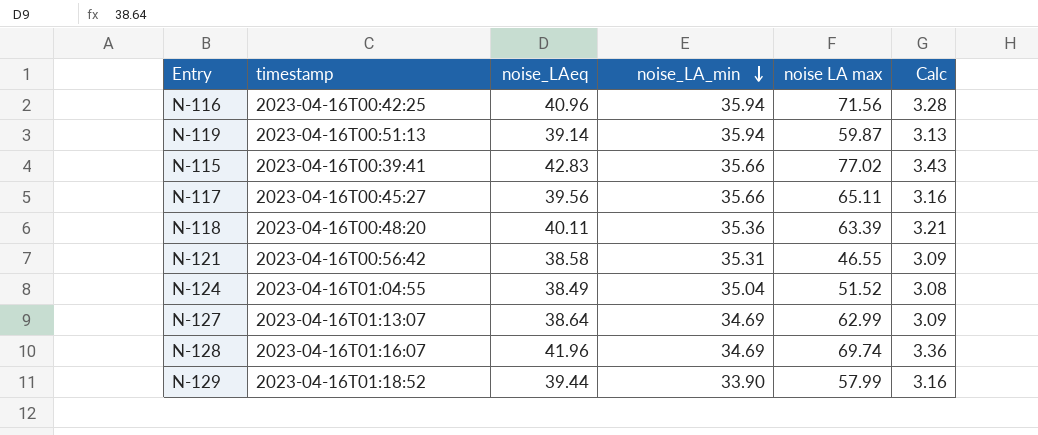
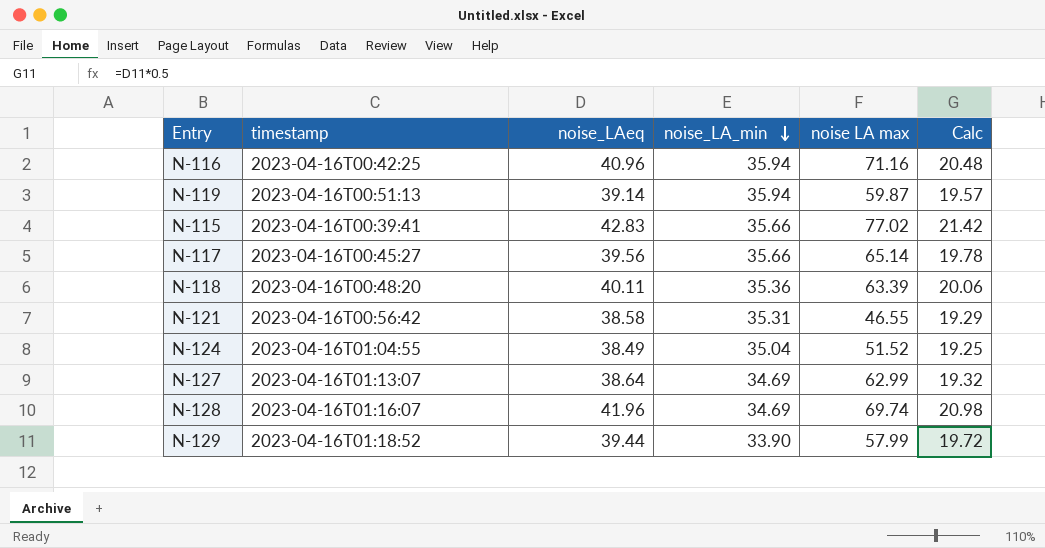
column Calc | formula: [noise_LAeq] * 0.08 -> [noise_LAeq] * 0.5
N-116 | noise LA max: 71.56 -> 71.16
N-117 | noise LA max: 65.11 -> 65.14

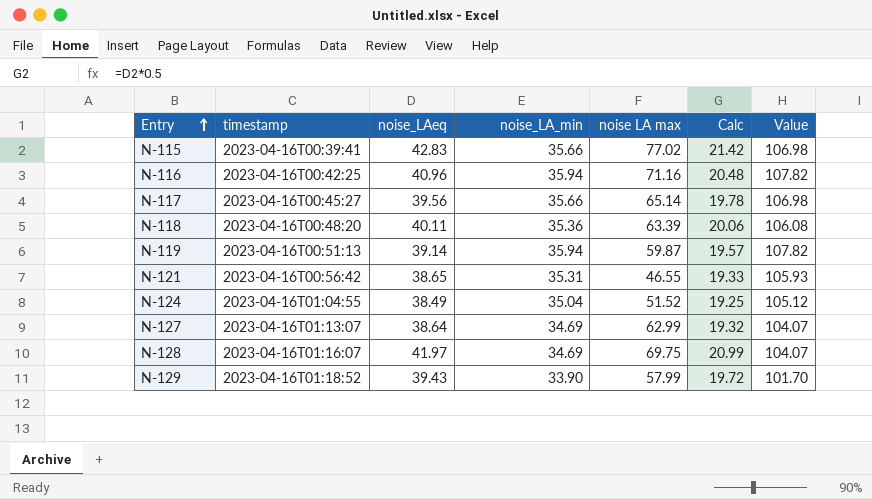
row order: noise_LA_min descending -> Entry ascending
column Value | formula: none -> [noise_LA_min] * 3
N-121 | noise_LAeq: 38.58 -> 38.65
N-121 | Calc: 19.29 -> 19.33
N-128 | noise_LAeq: 41.96 -> 41.97
N-128 | noise LA max: 69.74 -> 69.75
N-128 | Calc: 20.98 -> 20.99
N-129 | noise_LAeq: 39.44 -> 39.43

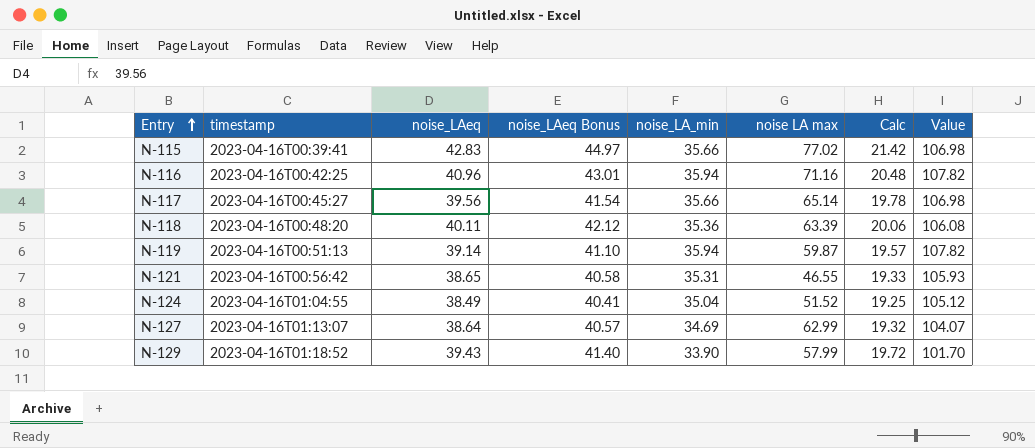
column noise_LAeq Bonus | formula: none -> [noise_LAeq] * 1.05
row N-128: 2023-04-16T01:16:07 | 41.97 | 34.69 | 69.75 | 20.99 | 104.07 -> none

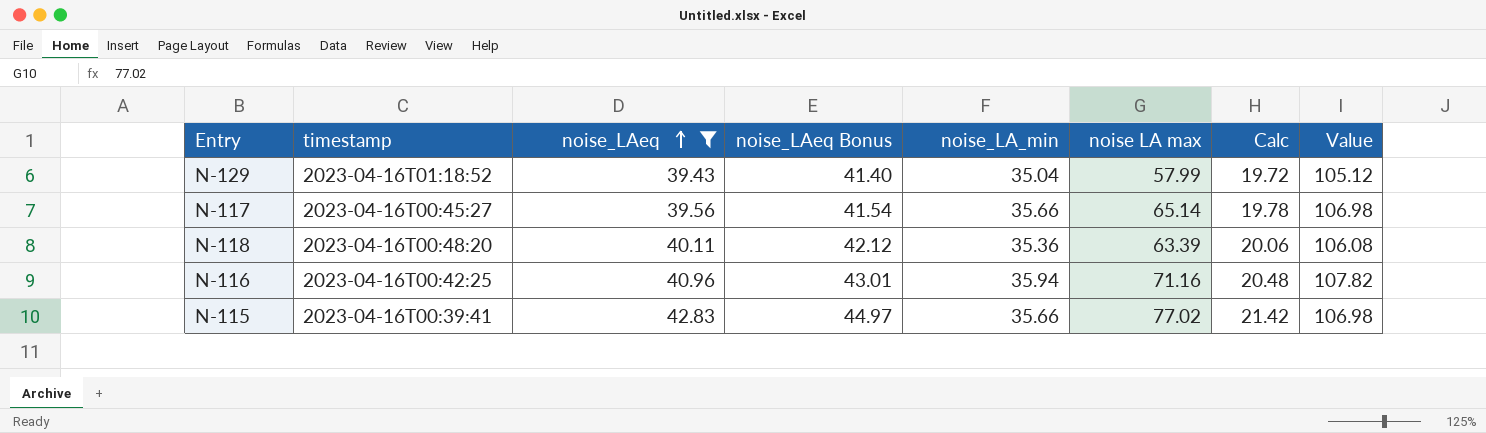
filter: none -> noise_LAeq >= 39.43
row order: Entry ascending -> noise_LAeq ascending
N-129 | noise_LA_min: 33.90 -> 35.04
N-129 | Value: 101.70 -> 105.12

